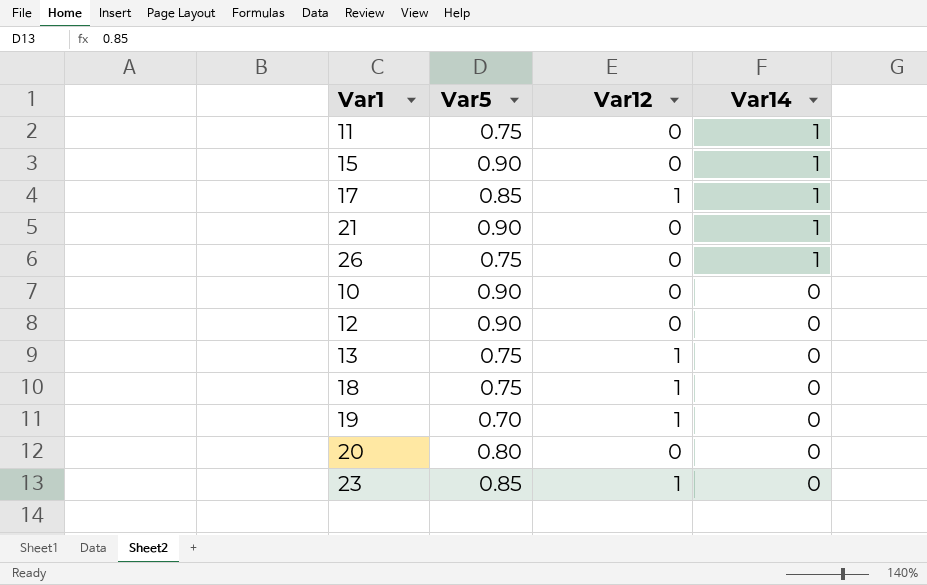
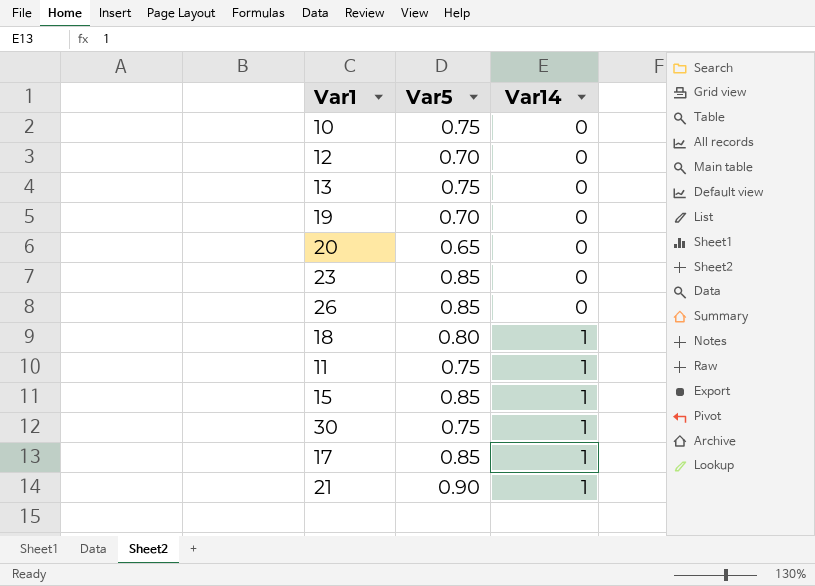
row order: Var14 descending -> Var14 ascending
column Var12 | position: 3 -> none
10 | Var5: 0.90 -> 0.75
12 | Var5: 0.90 -> 0.70
20 | Var5: 0.80 -> 0.65
26 | Var5: 0.75 -> 0.85
26 | Var14: 1 -> 0
18 | Var5: 0.75 -> 0.80
18 | Var14: 0 -> 1
15 | Var5: 0.90 -> 0.85
row 30: none -> 0.75 | 1

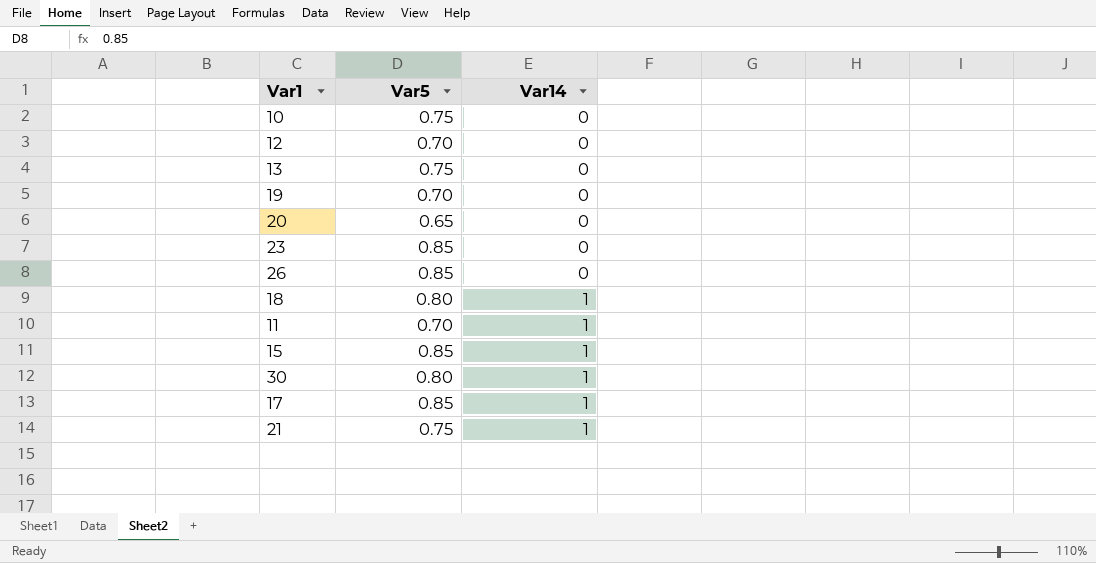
11 | Var5: 0.75 -> 0.70
30 | Var5: 0.75 -> 0.80
21 | Var5: 0.90 -> 0.75

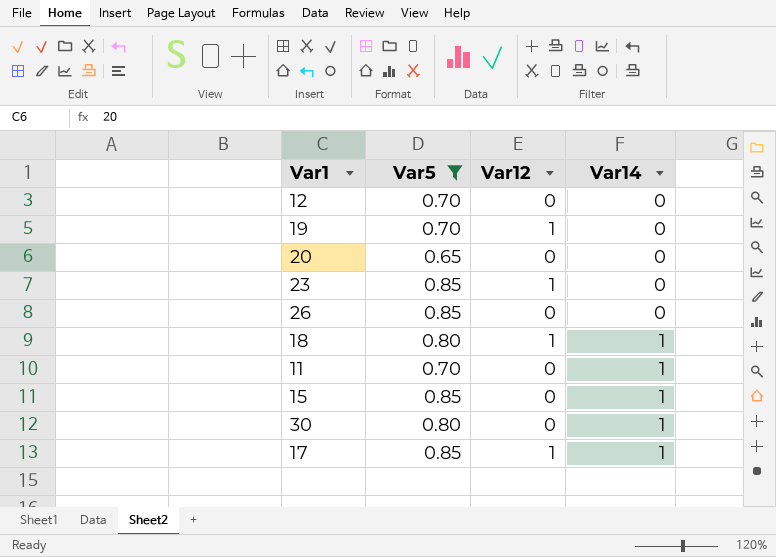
filter: none -> Var5 != 0.75
column Var12 | position: none -> 3

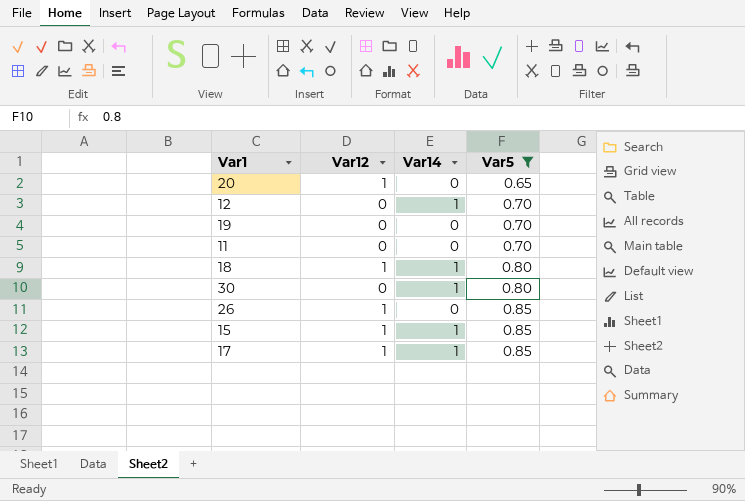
row order: Var14 ascending -> Var5 ascending
column Var5 | position: 2 -> 4
row 23: 0.85 | 1 | 0 -> none
20 | Var12: 0 -> 1
12 | Var14: 0 -> 1
19 | Var12: 1 -> 0
11 | Var14: 1 -> 0
26 | Var12: 0 -> 1
15 | Var12: 0 -> 1

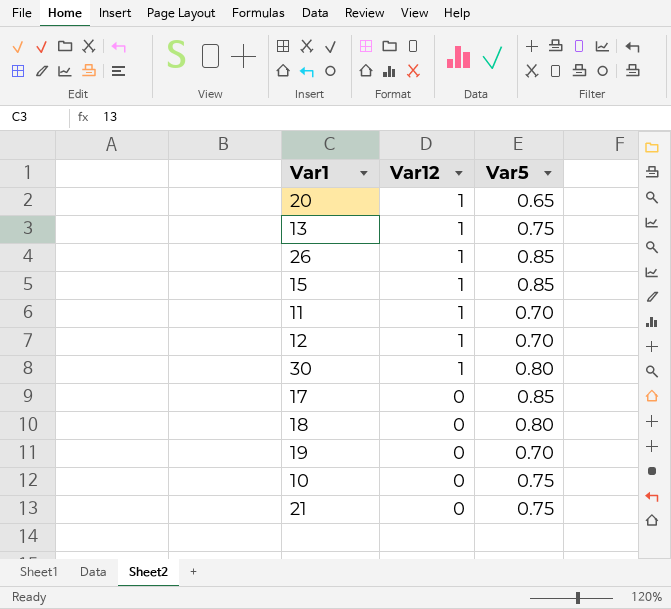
filter: Var5 != 0.75 -> none
row order: Var5 ascending -> Var12 descending
column Var14 | position: 3 -> none
11 | Var12: 0 -> 1
12 | Var12: 0 -> 1
30 | Var12: 0 -> 1
17 | Var12: 1 -> 0
18 | Var12: 1 -> 0

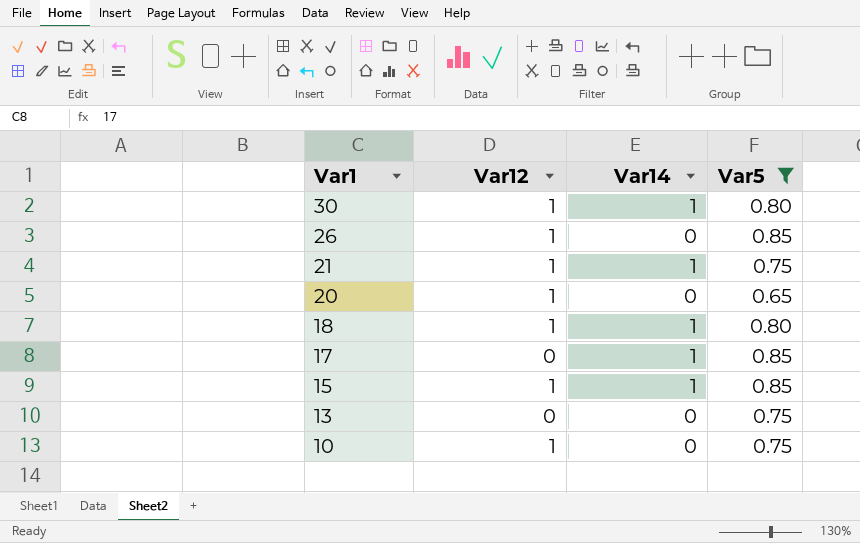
filter: none -> Var5 != 0.70
row order: Var12 descending -> Var1 descending
column Var14 | position: none -> 3
21 | Var12: 0 -> 1
18 | Var12: 0 -> 1
13 | Var12: 1 -> 0
10 | Var12: 0 -> 1

